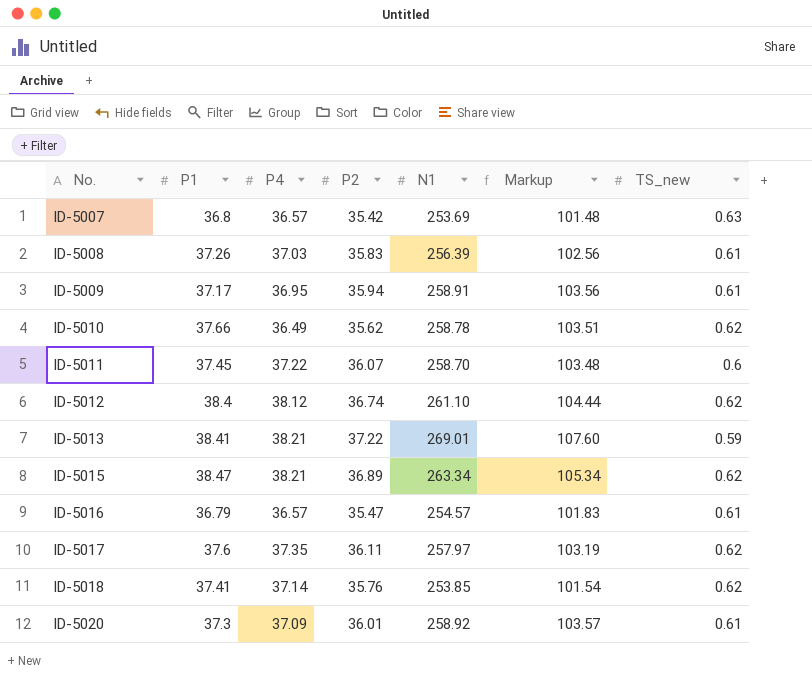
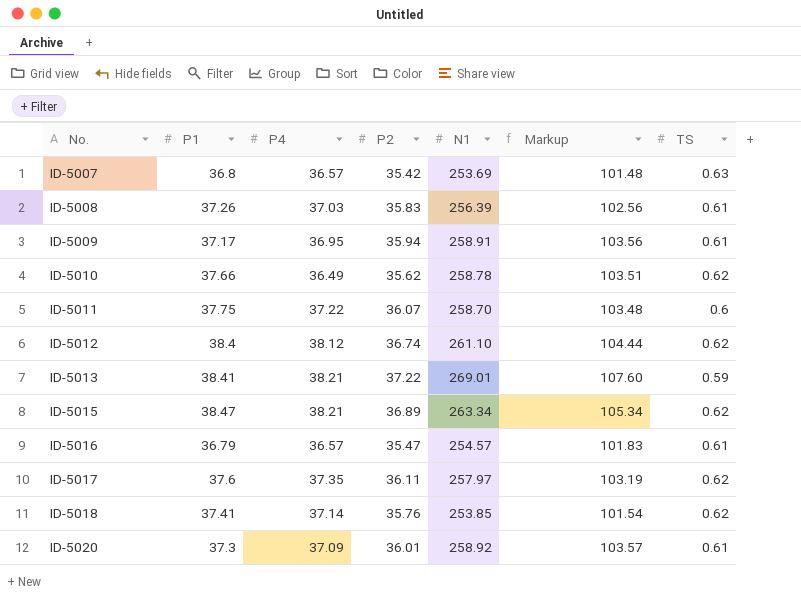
column name: TS_new -> TS
ID-5011 | P1: 37.45 -> 37.75

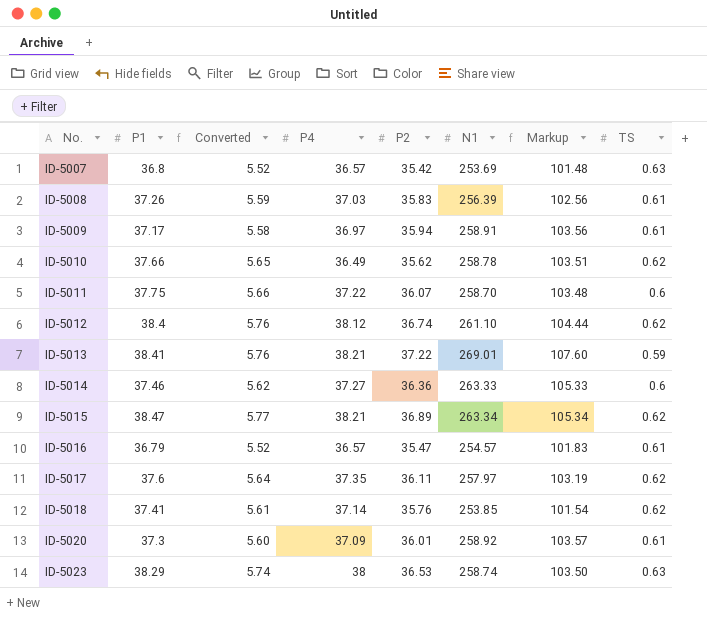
column Converted | formula: none -> [P1] * 0.15
ID-5009 | P4: 36.95 -> 36.97
row ID-5014: none -> 37.46 | 5.62 | 37.27 | 36.36 | 263.33 | 105.33 | 0.6
row ID-5023: none -> 38.29 | 5.74 | 38 | 36.53 | 258.74 | 103.50 | 0.63

